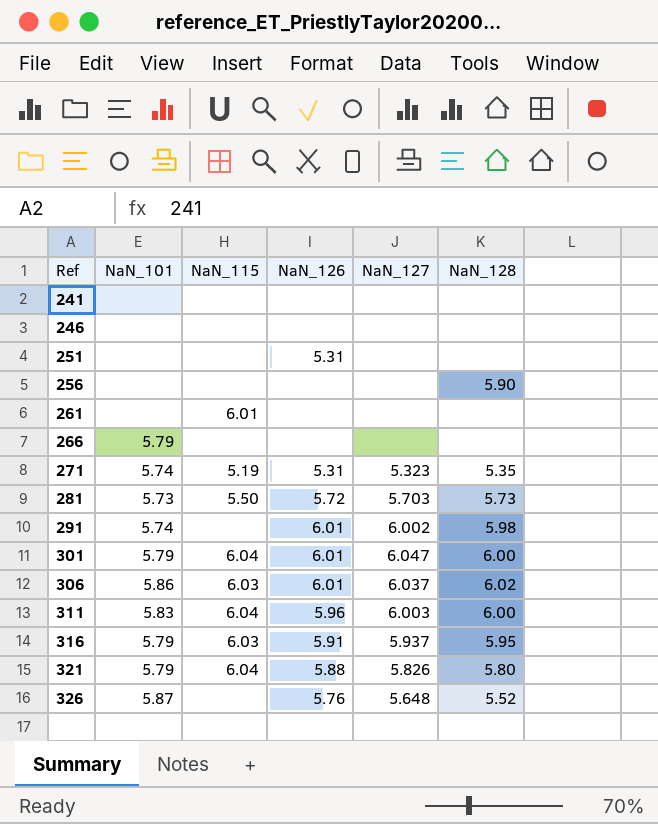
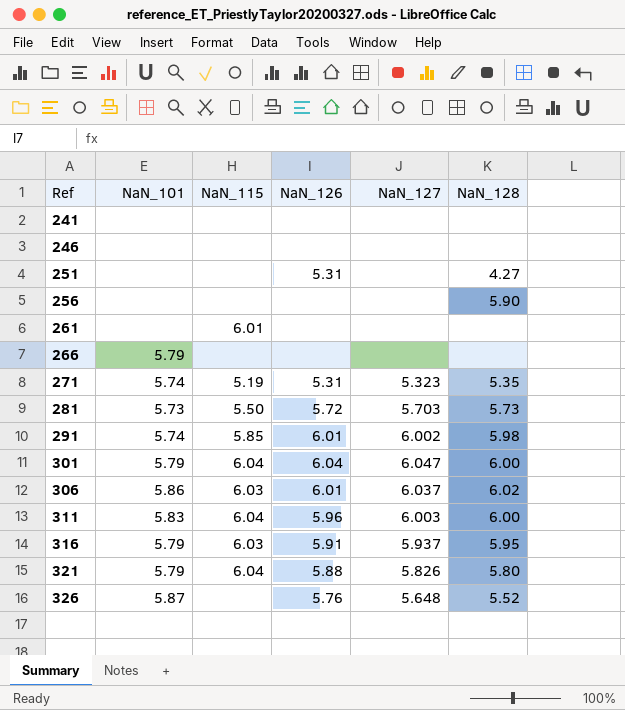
251 | NaN_128: none -> 4.27
291 | NaN_115: none -> 5.85
301 | NaN_126: 6.01 -> 6.04

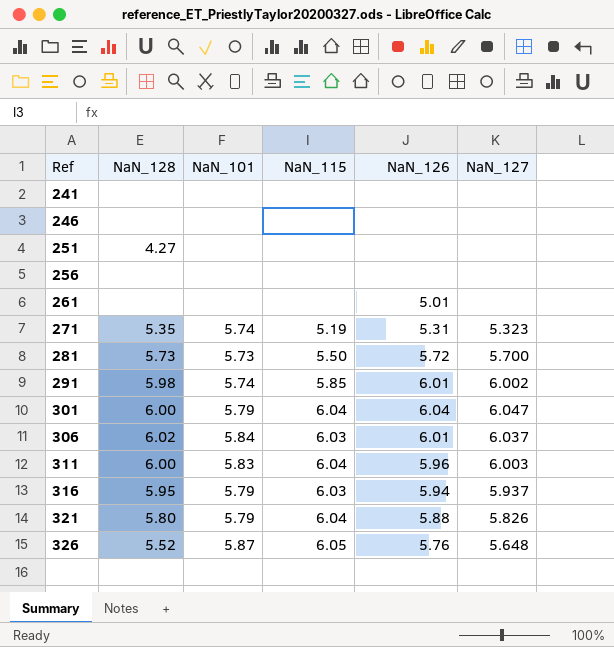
column NaN_128 | position: 6 -> 2
row 266: 5.79 | none | none | none | none -> none
251 | NaN_126: 5.31 -> none
256 | NaN_128: 5.90 -> none
261 | NaN_115: 6.01 -> none
261 | NaN_126: none -> 5.01
281 | NaN_127: 5.703 -> 5.700
306 | NaN_101: 5.86 -> 5.84
316 | NaN_126: 5.91 -> 5.94
326 | NaN_115: none -> 6.05

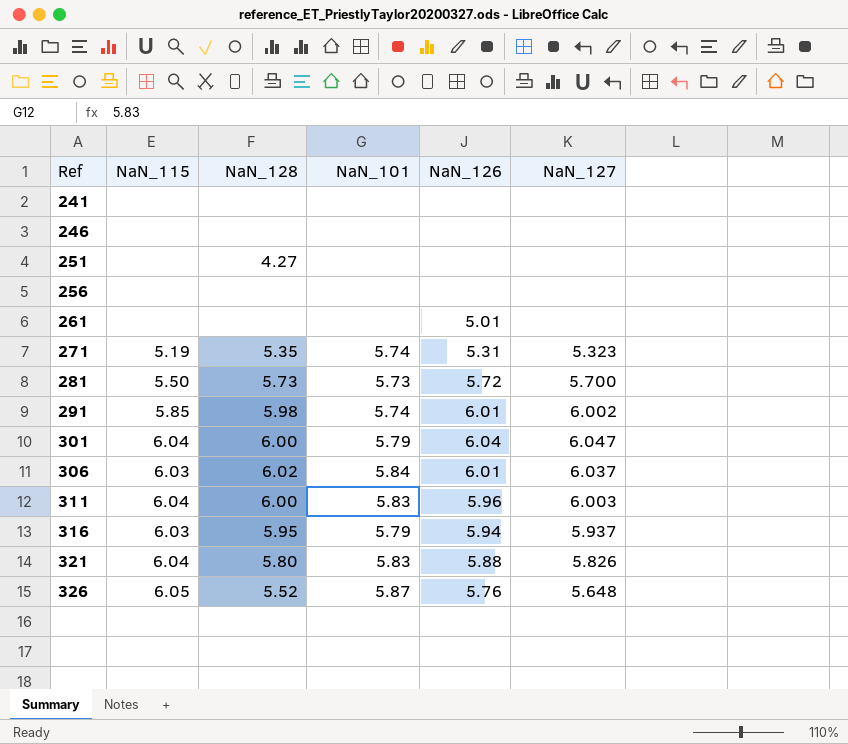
column NaN_115 | position: 4 -> 2
321 | NaN_101: 5.79 -> 5.83

